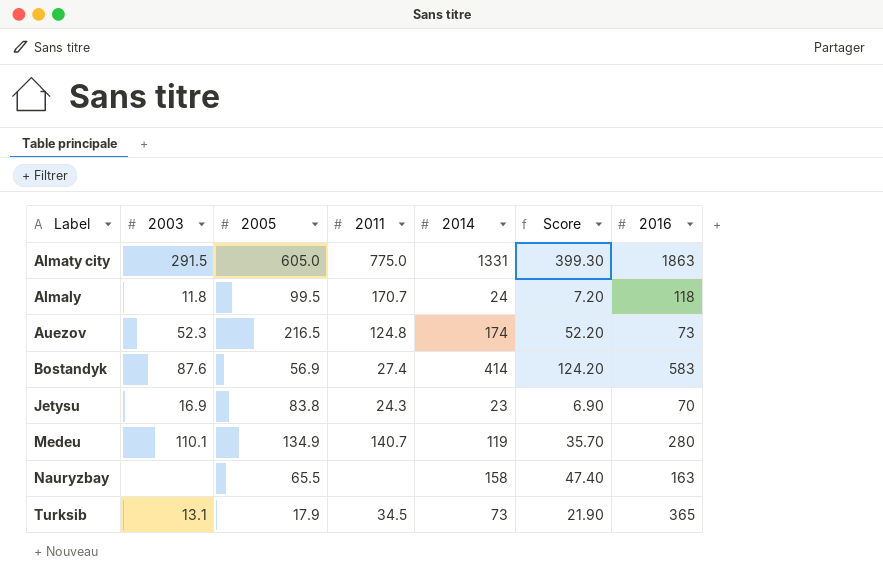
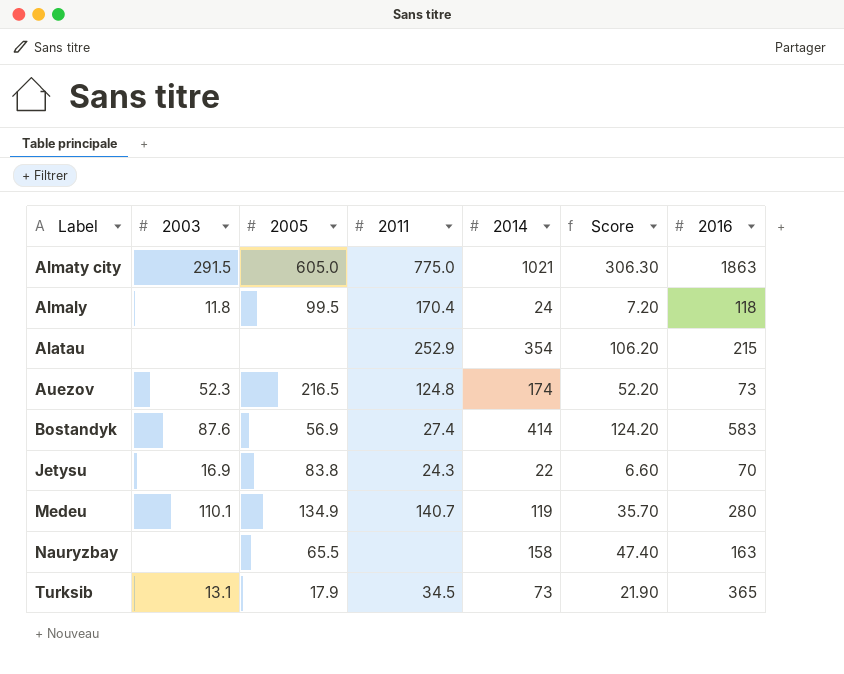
Almaty city | 2014: 1331 -> 1021
Almaty city | Score: 399.30 -> 306.30
Almaly | 2011: 170.7 -> 170.4
row Alatau: none -> none | none | 252.9 | 354 | 106.20 | 215
Jetysu | 2014: 23 -> 22
Jetysu | Score: 6.90 -> 6.60

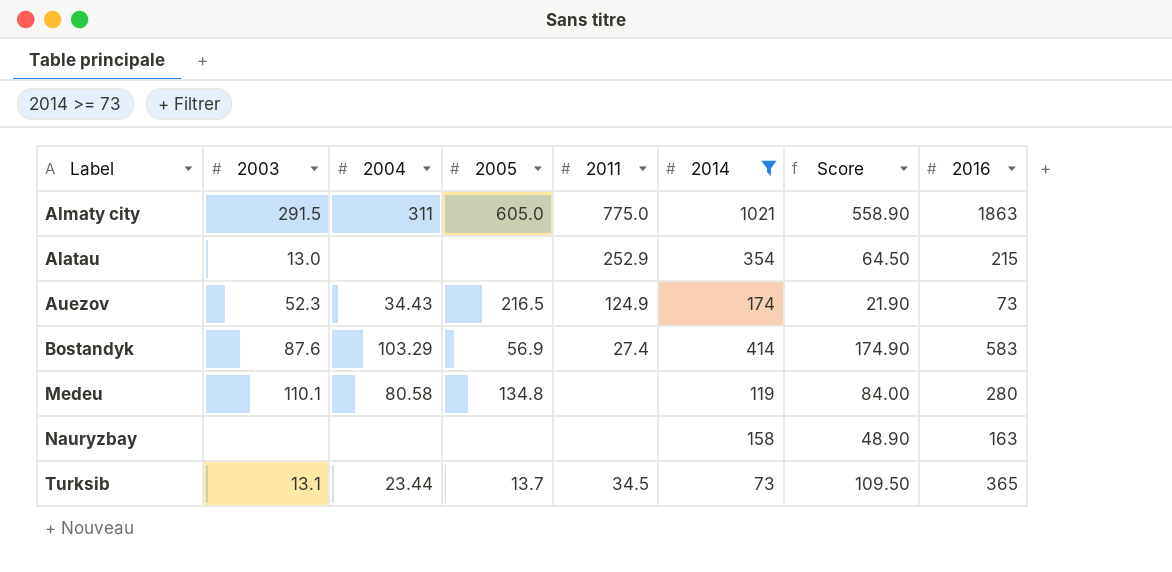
filter: none -> 2014 >= 73
column 2004 | position: none -> 3
column Score | formula: [2014] * 0.3 -> [2016] * 0.3
Alatau | 2003: none -> 13.0
Auezov | 2011: 124.8 -> 124.9
Medeu | 2005: 134.9 -> 134.8
Medeu | 2011: 140.7 -> none
Nauryzbay | 2005: 65.5 -> none
Turksib | 2005: 17.9 -> 13.7

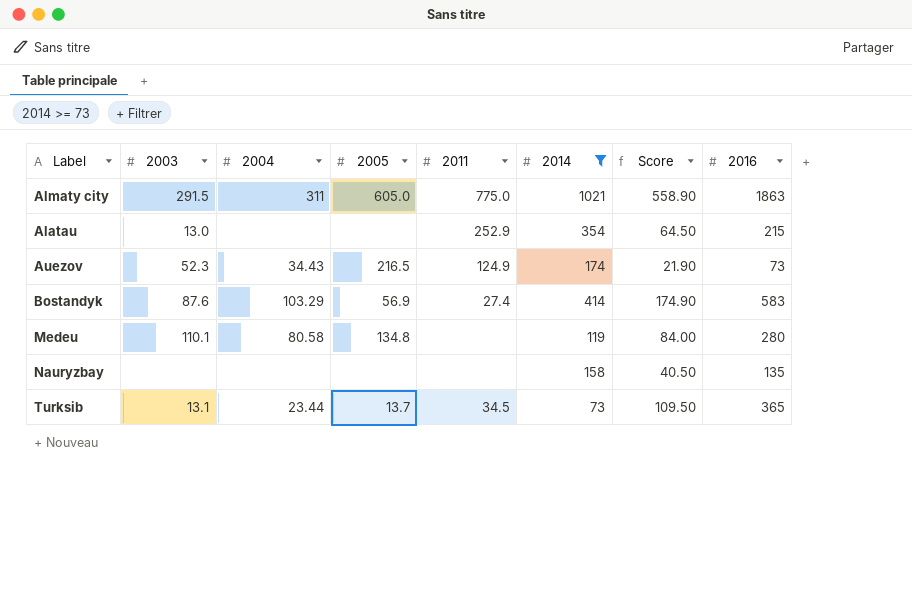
Nauryzbay | Score: 48.90 -> 40.50
Nauryzbay | 2016: 163 -> 135

